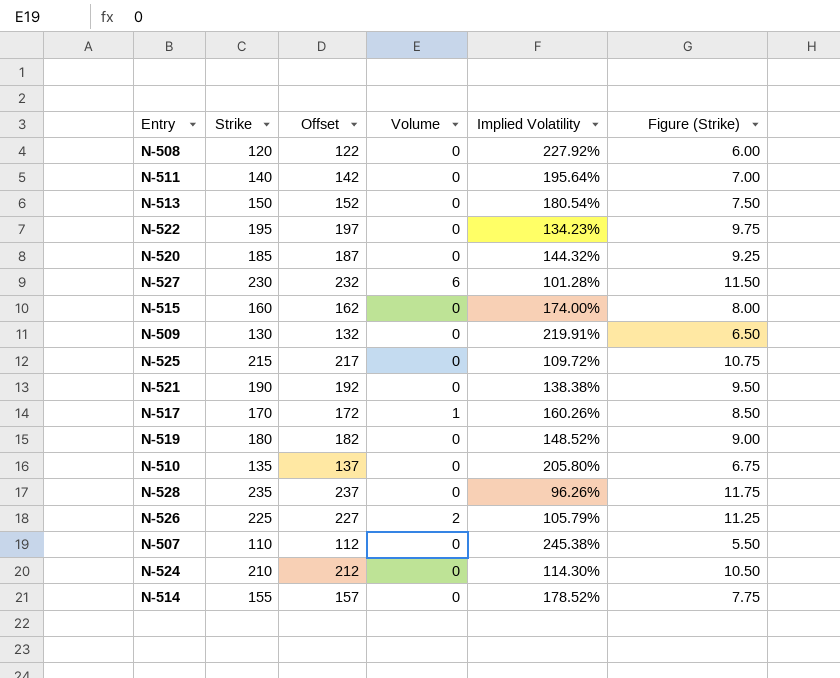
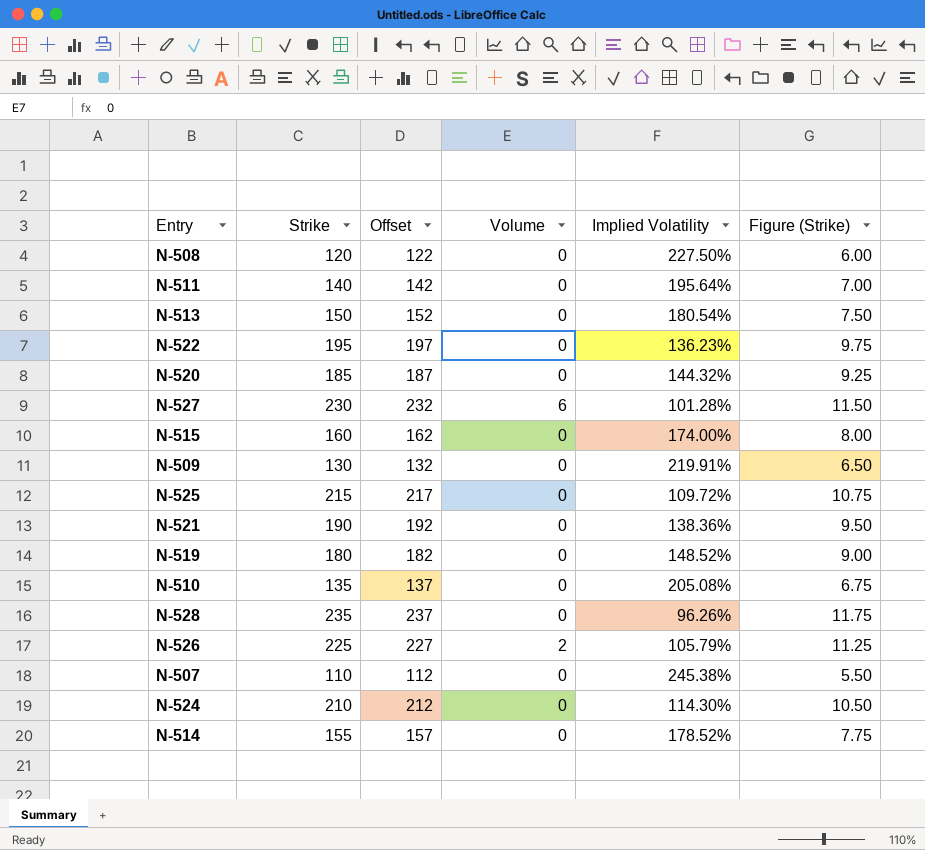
row N-517: 170 | 172 | 1 | 160.26% | 8.50 -> none
N-508 | Implied Volatility: 227.92% -> 227.50%
N-522 | Implied Volatility: 134.23% -> 136.23%
N-521 | Implied Volatility: 138.38% -> 138.36%
N-510 | Implied Volatility: 205.80% -> 205.08%

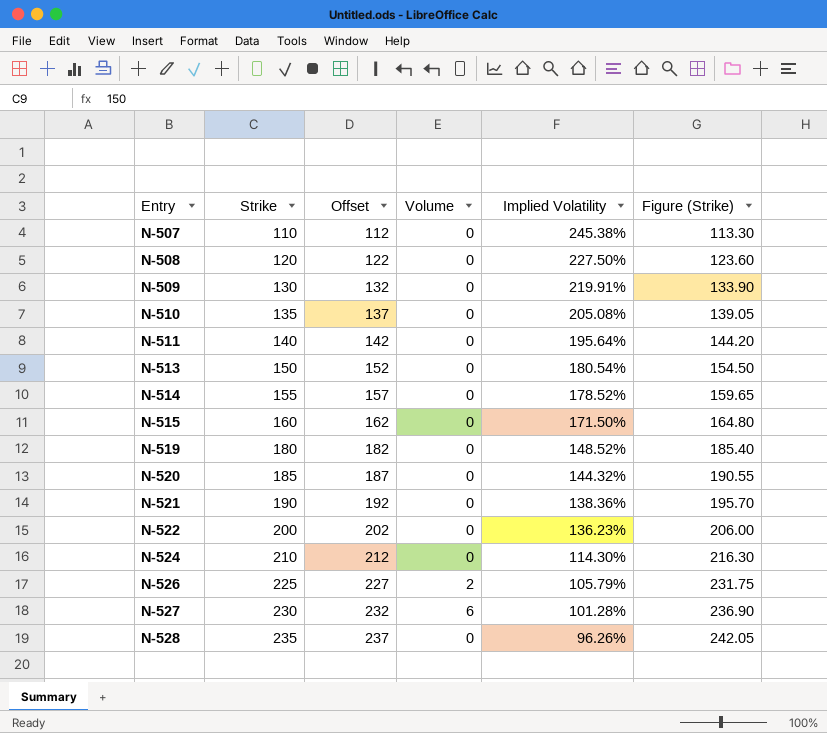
row order: none -> Entry ascending
column Figure (Strike) | formula: [Strike] * 0.05 -> [Strike] * 1.03
row N-525: 215 | 217 | 0 | 109.72% | 10.75 -> none
N-515 | Implied Volatility: 174.00% -> 171.50%
N-522 | Strike: 195 -> 200
N-522 | Offset: 197 -> 202

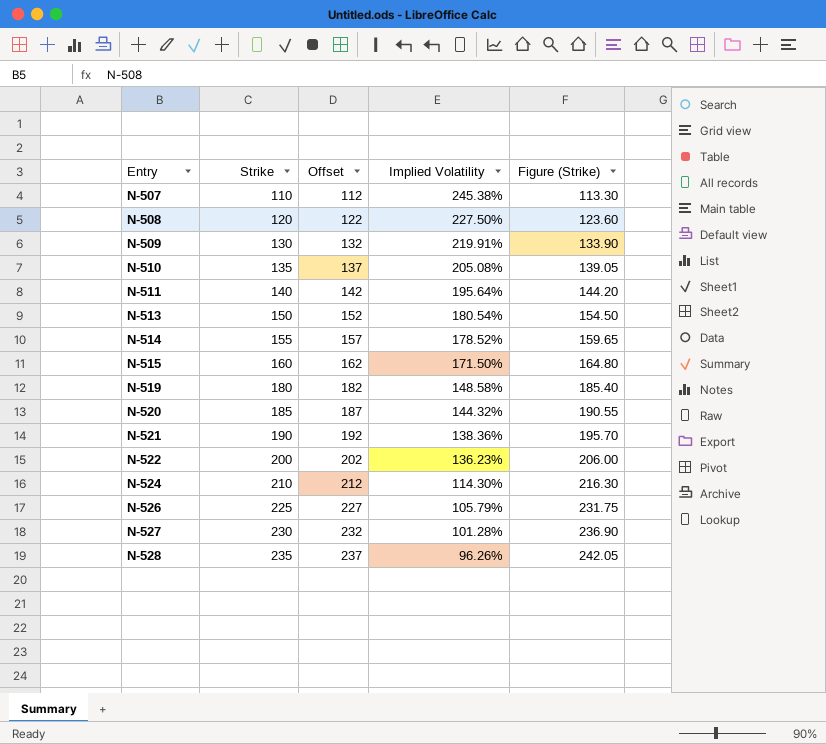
column Volume | position: 4 -> none
N-519 | Implied Volatility: 148.52% -> 148.58%

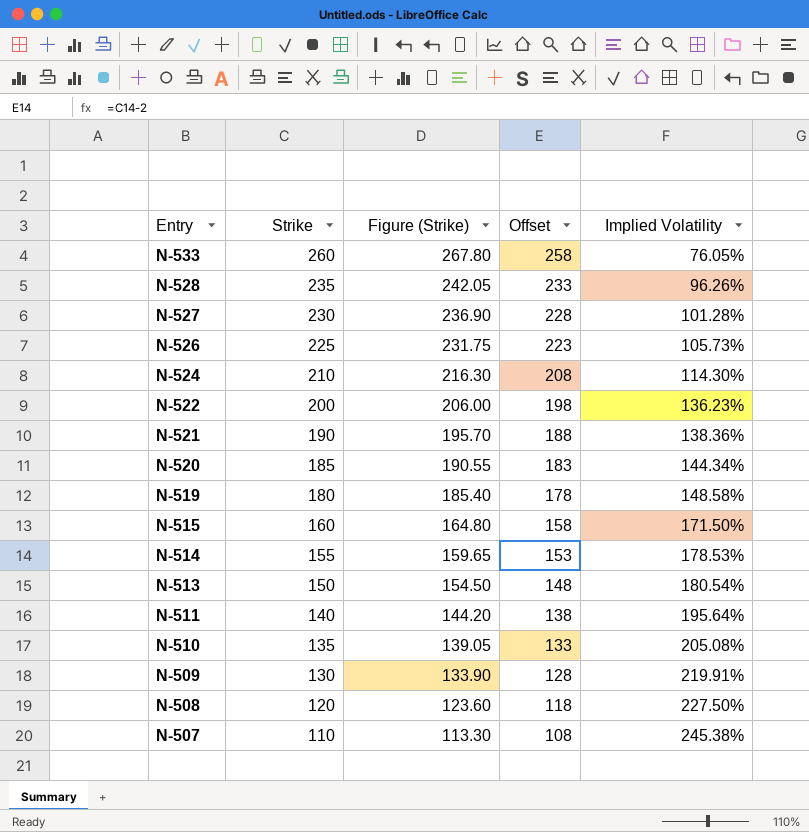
row order: Entry ascending -> Entry descending
column Figure (Strike) | position: 5 -> 3
column Offset | formula: [Strike] + 2 -> [Strike] - 2
row N-533: none -> 260 | 267.80 | 258 | 76.05%
N-526 | Implied Volatility: 105.79% -> 105.73%
N-520 | Implied Volatility: 144.32% -> 144.34%
N-514 | Implied Volatility: 178.52% -> 178.53%

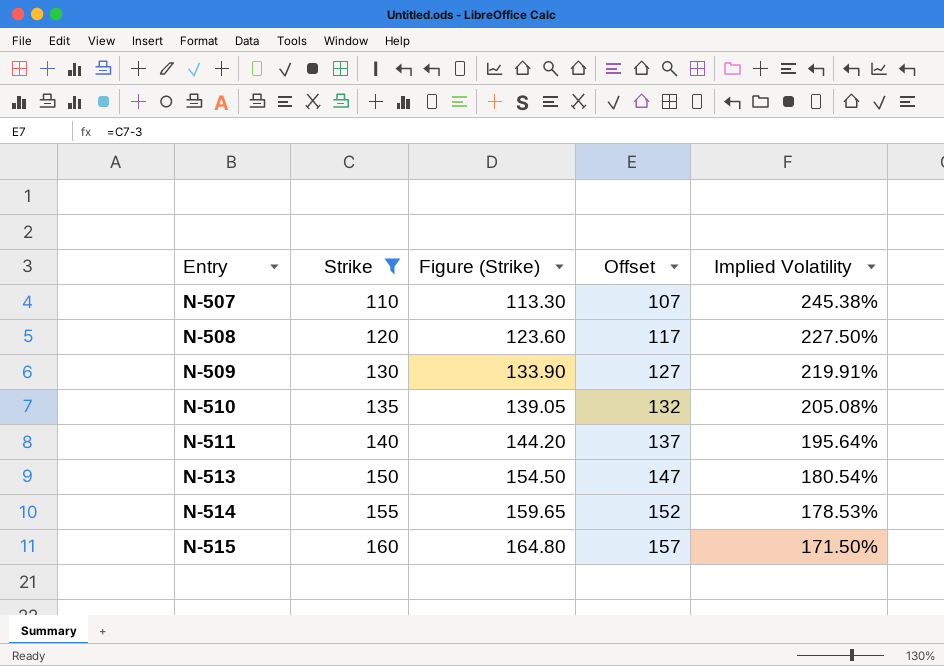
filter: none -> Strike <= 160
row order: Entry descending -> Entry ascending
column Offset | formula: [Strike] - 2 -> [Strike] - 3

